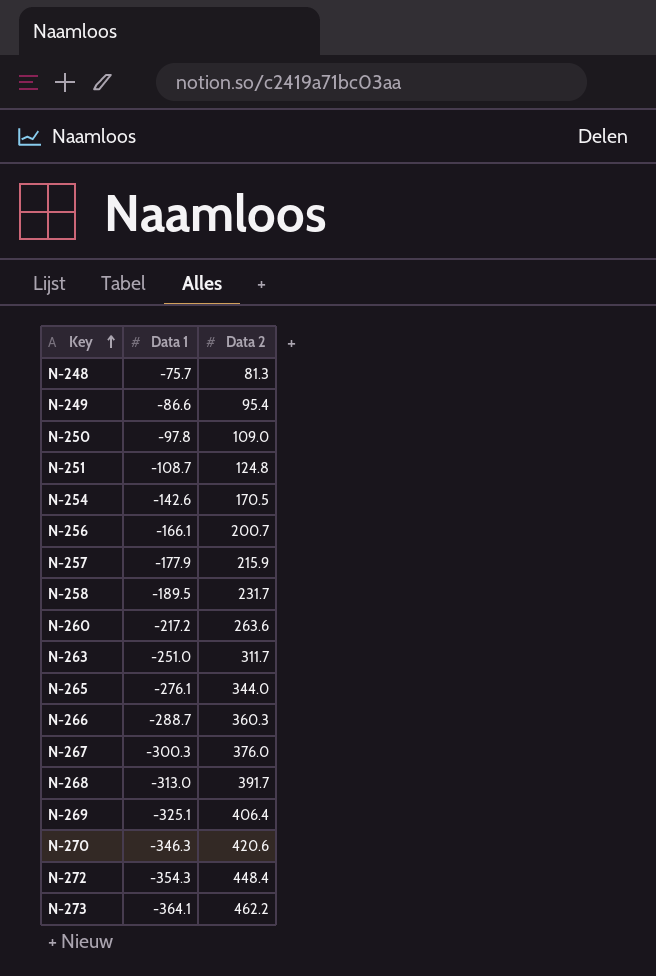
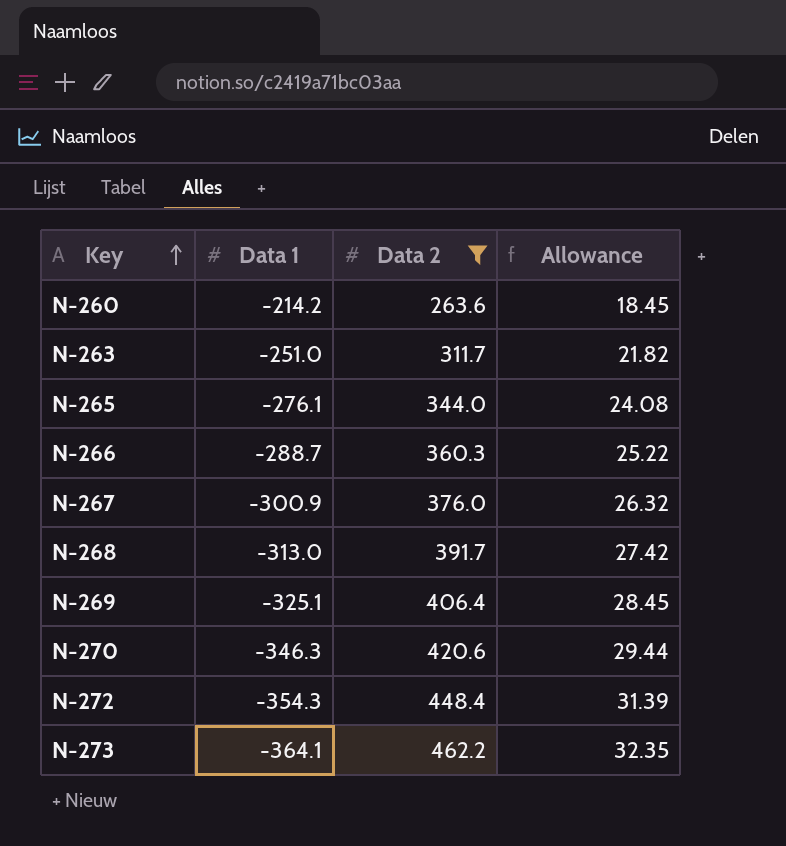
filter: none -> Data 2 >= 263.6
column Allowance | formula: none -> [Data 2] * 0.07
N-260 | Data 1: -217.2 -> -214.2
N-267 | Data 1: -300.3 -> -300.9

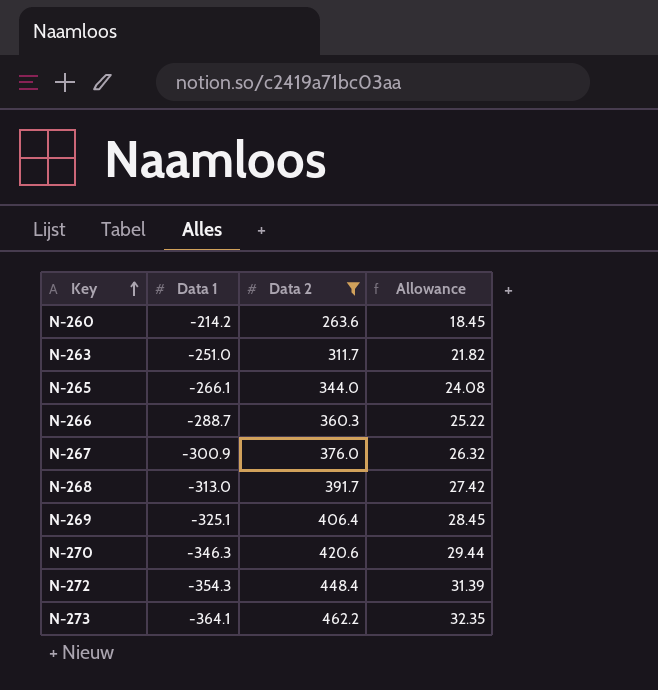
N-265 | Data 1: -276.1 -> -266.1

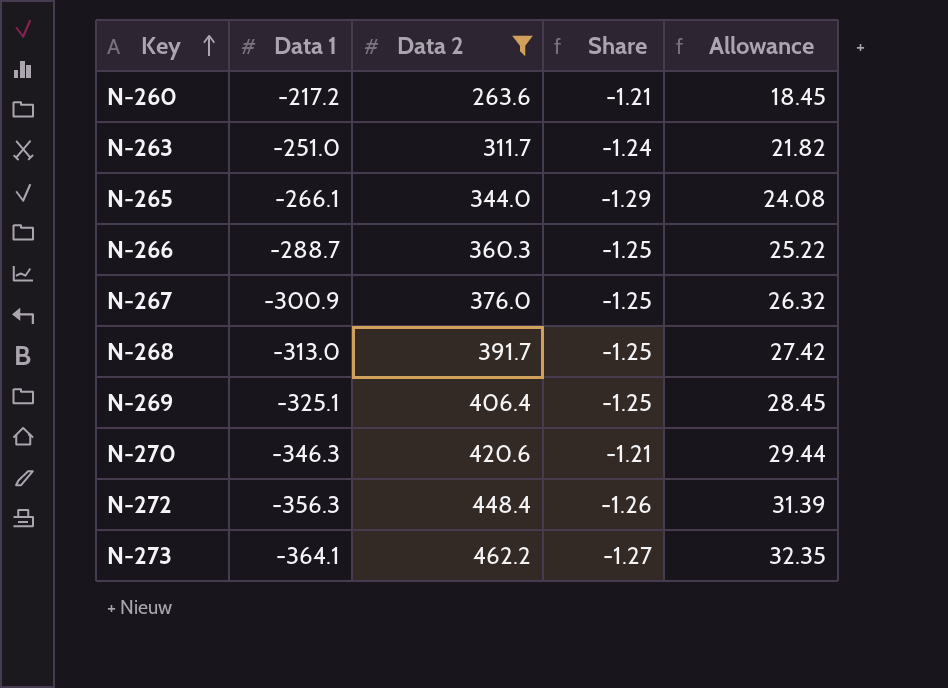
column Share | formula: none -> [Data 2] / [Data 1]
N-260 | Data 1: -214.2 -> -217.2
N-272 | Data 1: -354.3 -> -356.3

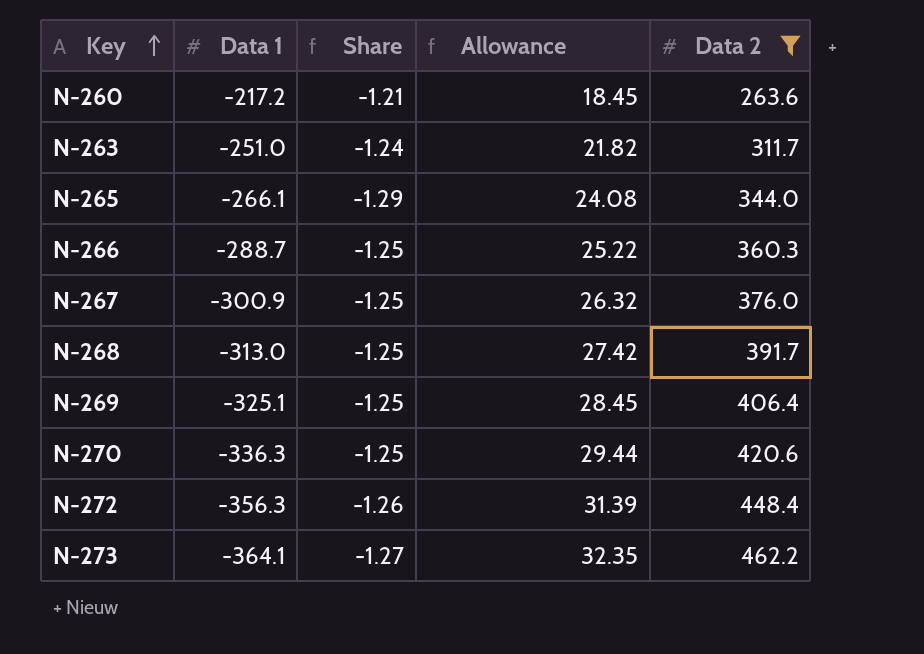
column Data 2 | position: 3 -> 5
N-270 | Data 1: -346.3 -> -336.3
N-270 | Share: -1.21 -> -1.25

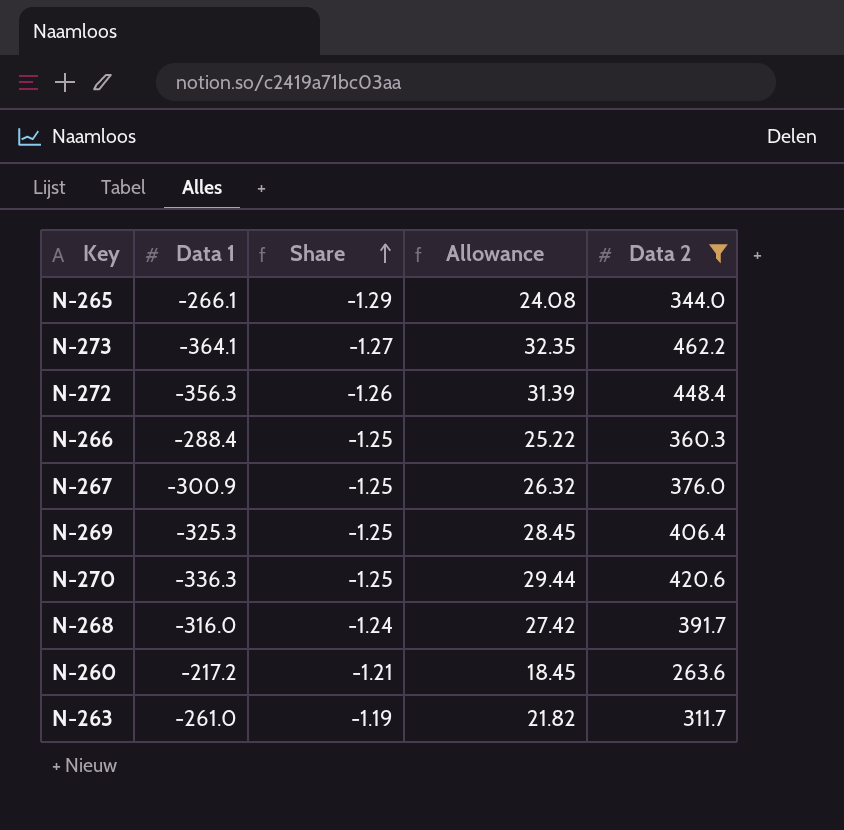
row order: Key ascending -> Share ascending
N-266 | Data 1: -288.7 -> -288.4
N-269 | Data 1: -325.1 -> -325.3
N-268 | Data 1: -313.0 -> -316.0
N-268 | Share: -1.25 -> -1.24
N-263 | Data 1: -251.0 -> -261.0
N-263 | Share: -1.24 -> -1.19

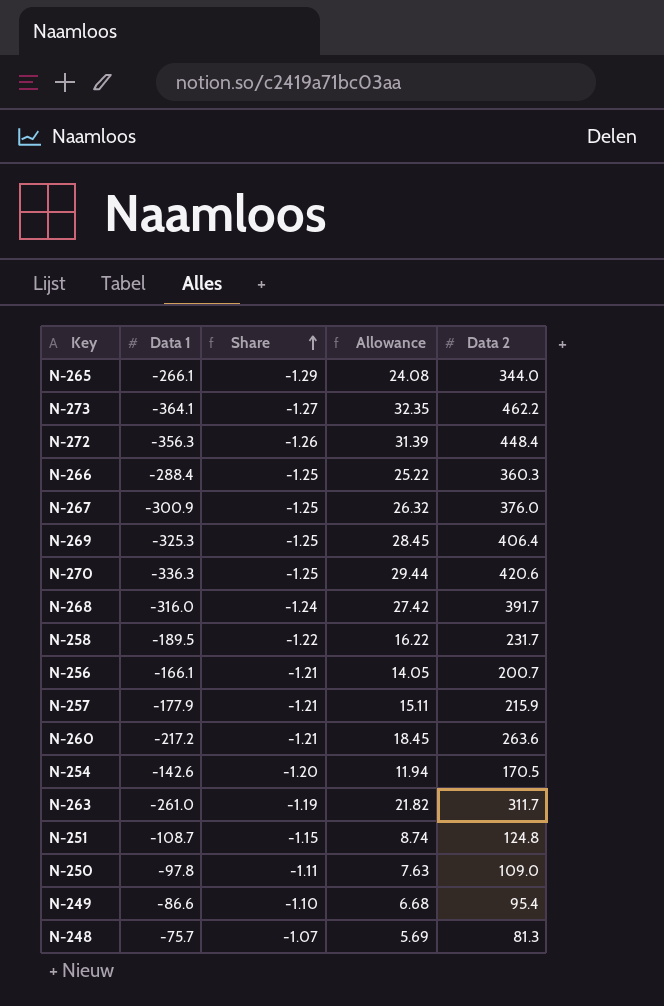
filter: Data 2 >= 263.6 -> none

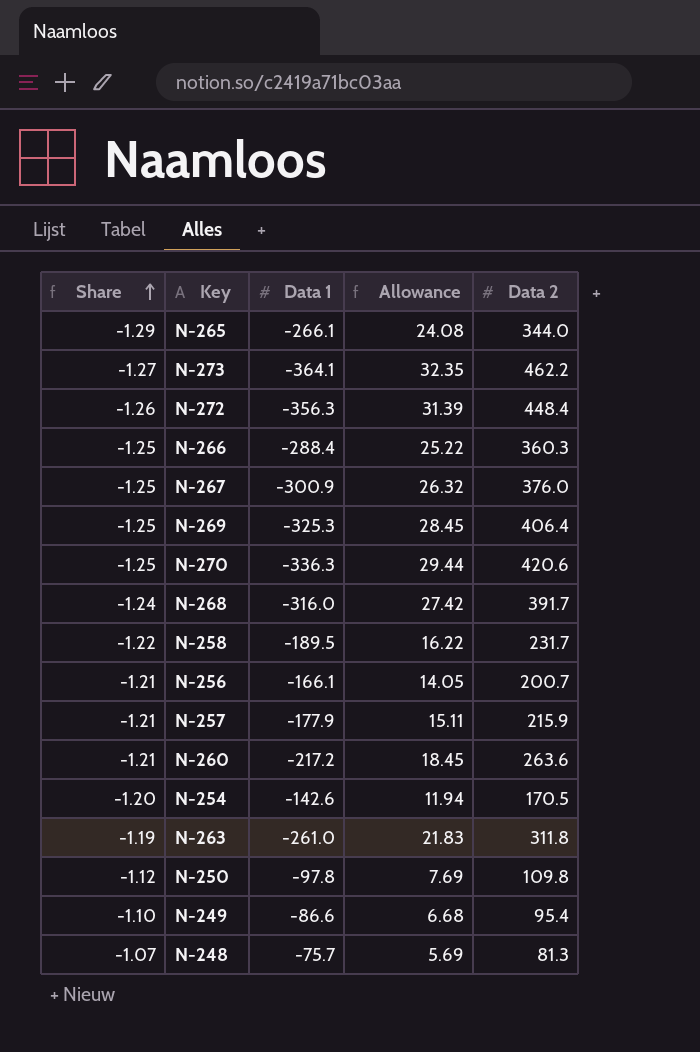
column Share | position: 3 -> 1
row N-251: -108.7 | -1.15 | 8.74 | 124.8 -> none
N-263 | Allowance: 21.82 -> 21.83
N-263 | Data 2: 311.7 -> 311.8
N-250 | Share: -1.11 -> -1.12
N-250 | Allowance: 7.63 -> 7.69
N-250 | Data 2: 109.0 -> 109.8

